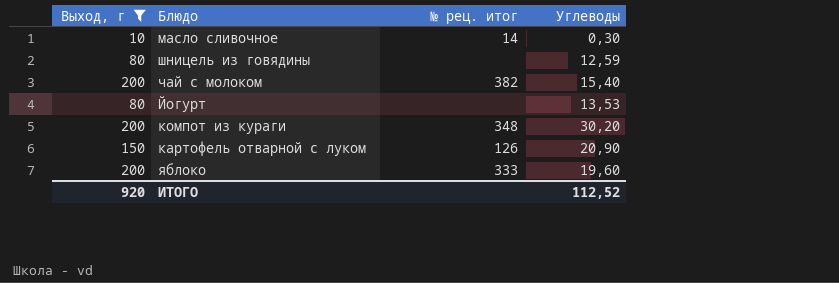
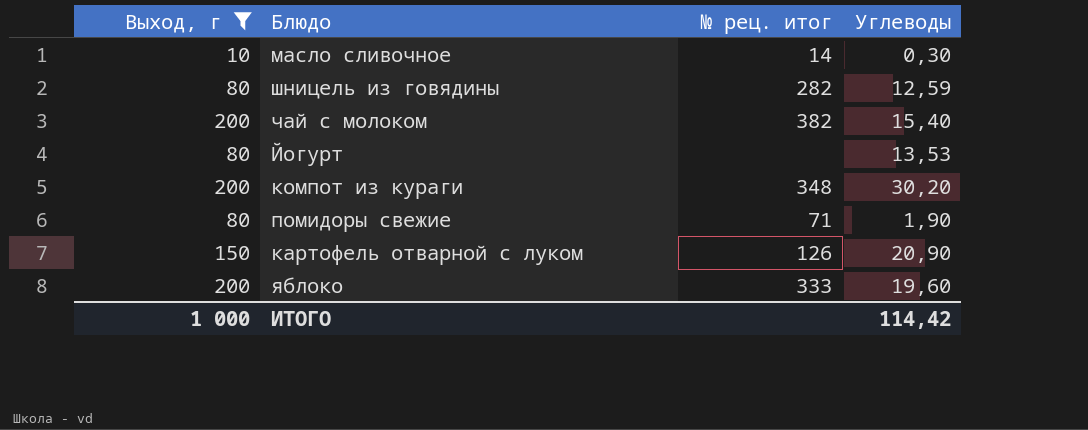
шницель из говядины | № рец. итог: none -> 282
row помидоры свежие: none -> 80 | 71 | 1,90
ИТОГО | Выход, г: 920 -> 1 000
ИТОГО | Углеводы: 112,52 -> 114,42

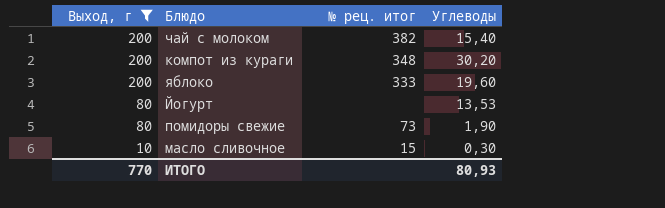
row order: none -> Выход, г descending
row шницель из говядины: 80 | 282 | 12,59 -> none
row картофель отварной с луком: 150 | 126 | 20,90 -> none
помидоры свежие | № рец. итог: 71 -> 73
масло сливочное | № рец. итог: 14 -> 15
ИТОГО | Выход, г: 1 000 -> 770
ИТОГО | Углеводы: 114,42 -> 80,93

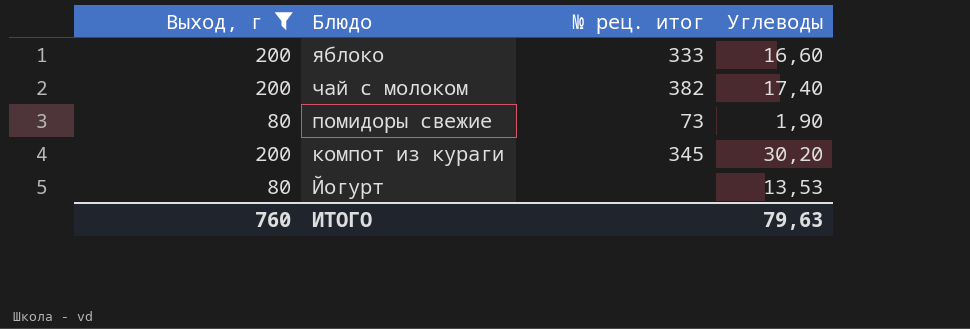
row order: Выход, г descending -> Блюдо descending
row масло сливочное: 10 | 15 | 0,30 -> none
яблоко | Углеводы: 19,60 -> 16,60
чай с молоком | Углеводы: 15,40 -> 17,40
компот из кураги | № рец. итог: 348 -> 345
ИТОГО | Выход, г: 770 -> 760
ИТОГО | Углеводы: 80,93 -> 79,63

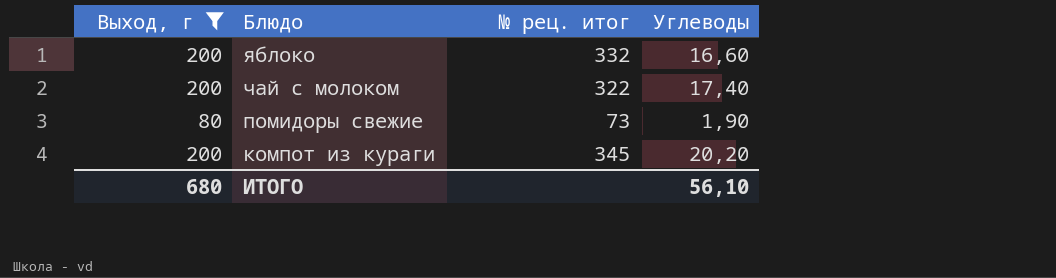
row Йогурт: 80 | none | 13,53 -> none
яблоко | № рец. итог: 333 -> 332
чай с молоком | № рец. итог: 382 -> 322
компот из кураги | Углеводы: 30,20 -> 20,20
ИТОГО | Выход, г: 760 -> 680
ИТОГО | Углеводы: 79,63 -> 56,10

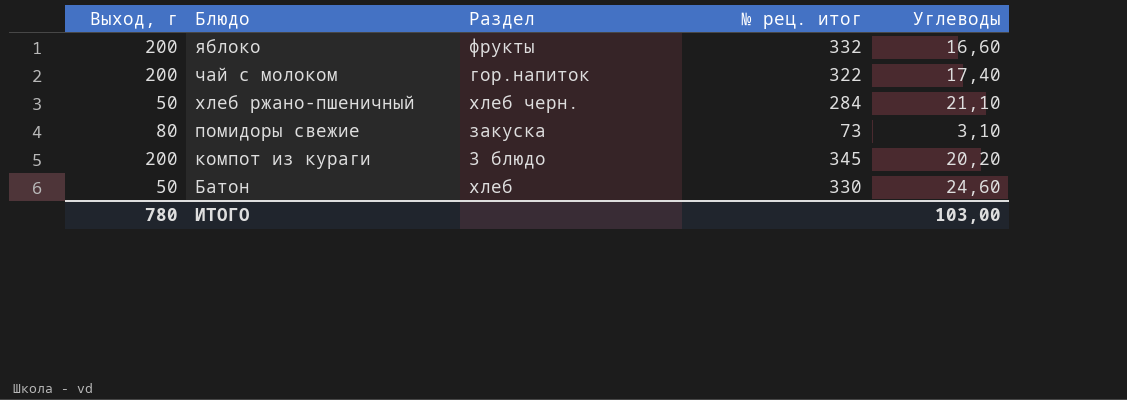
filter: Выход, г != 50 -> none
column Раздел | position: none -> 3
помидоры свежие | Углеводы: 1,90 -> 3,10
ИТОГО | Выход, г: 680 -> 780
ИТОГО | Углеводы: 56,10 -> 103,00

